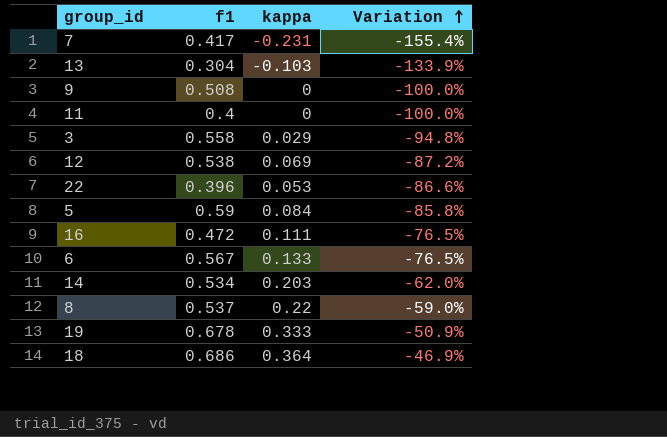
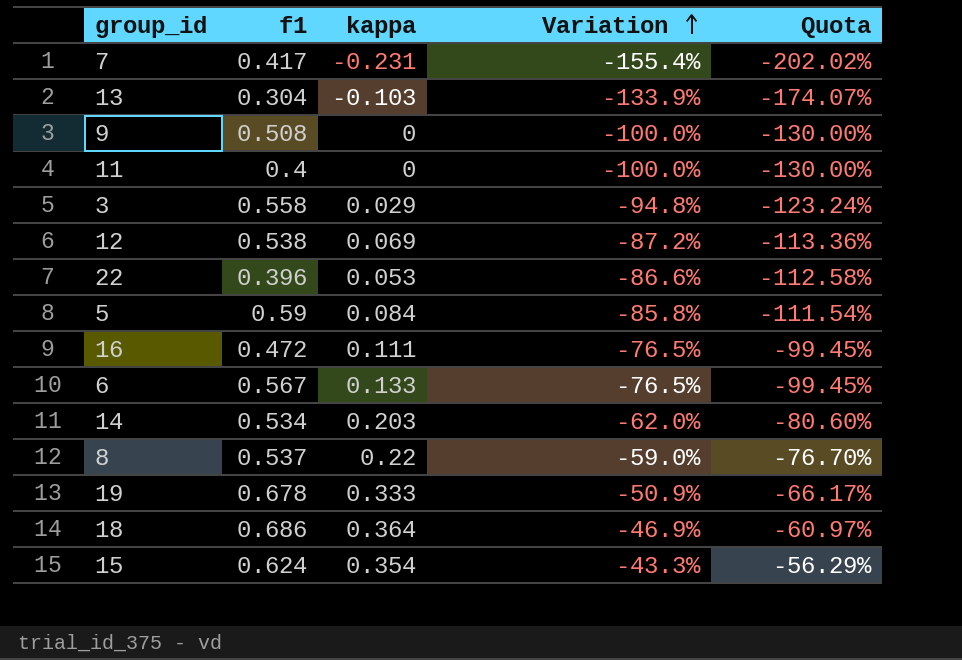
column Quota | formula: none -> [Variation] * 1.3
row 15: none -> 0.624 | 0.354 | -43.3% | -56.29%

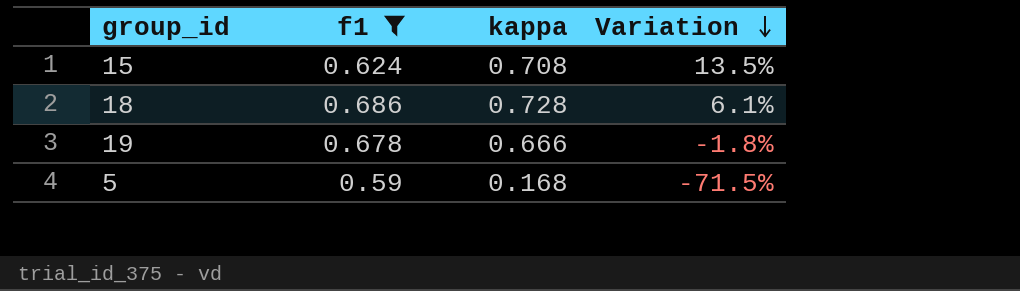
filter: none -> f1 >= 0.59
row order: Variation ascending -> Variation descending
column Quota | formula: [Variation] * 1.3 -> none
15 | kappa: 0.354 -> 0.708
15 | Variation: -43.3% -> 13.5%
18 | kappa: 0.364 -> 0.728
18 | Variation: -46.9% -> 6.1%
19 | kappa: 0.333 -> 0.666
19 | Variation: -50.9% -> -1.8%
5 | kappa: 0.084 -> 0.168
5 | Variation: -85.8% -> -71.5%

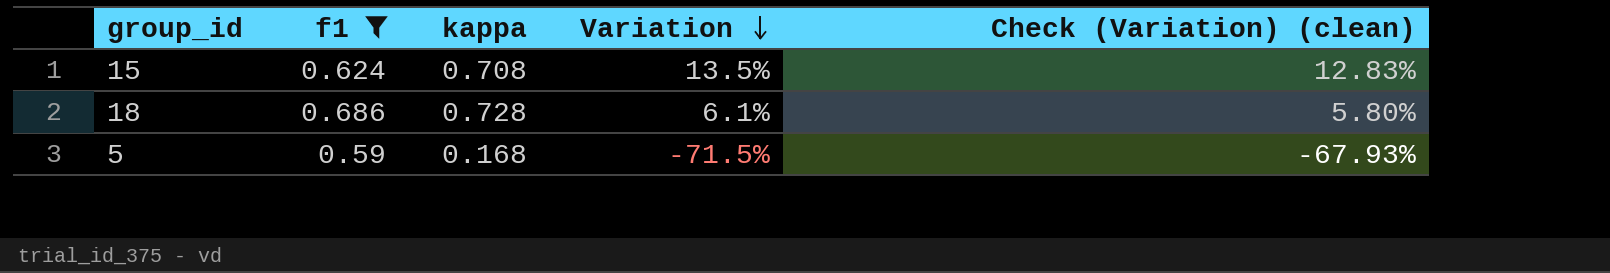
column Check (Variation) (clean) | formula: none -> [Variation] * 0.95
row 19: 0.678 | 0.666 | -1.8% -> none

